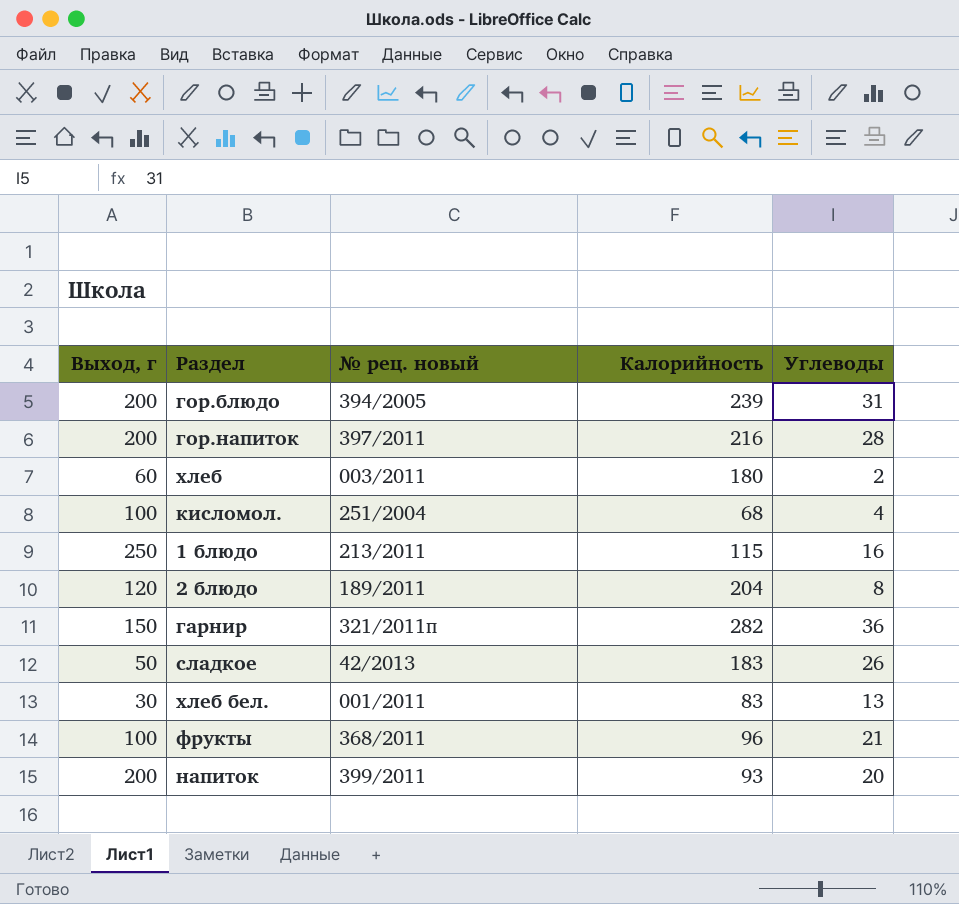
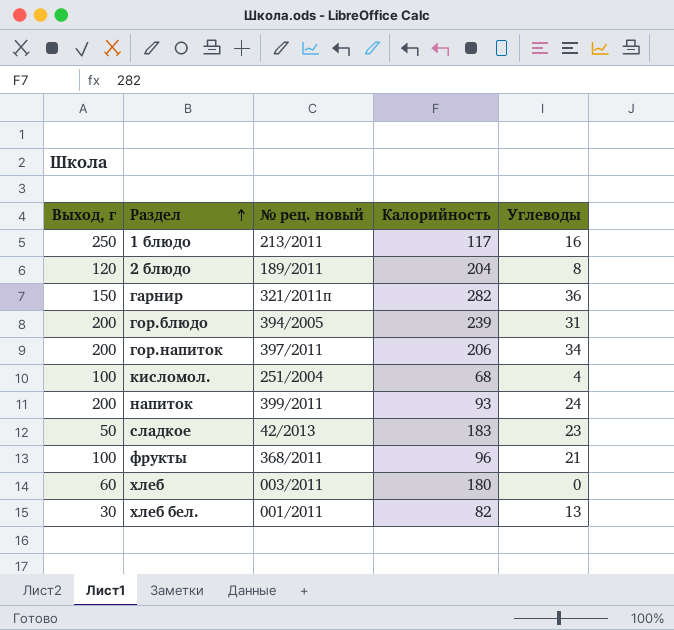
row order: none -> Раздел ascending
1 блюдо | Калорийность: 115 -> 117
гор.напиток | Калорийность: 216 -> 206
гор.напиток | Углеводы: 28 -> 34
напиток | Углеводы: 20 -> 24
сладкое | Углеводы: 26 -> 23
хлеб | Углеводы: 2 -> 0
хлеб бел. | Калорийность: 83 -> 82

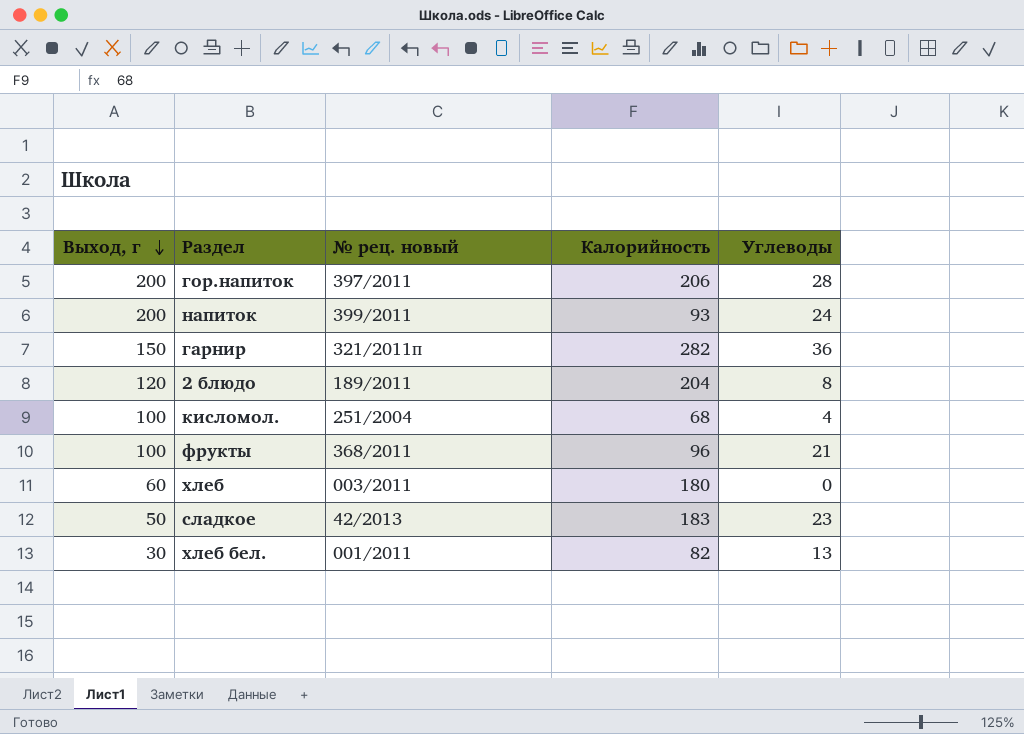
row order: Раздел ascending -> Выход, г descending
row 1 блюдо: 250 | 213/2011 | 117 | 16 -> none
row гор.блюдо: 200 | 394/2005 | 239 | 31 -> none
гор.напиток | Углеводы: 34 -> 28

